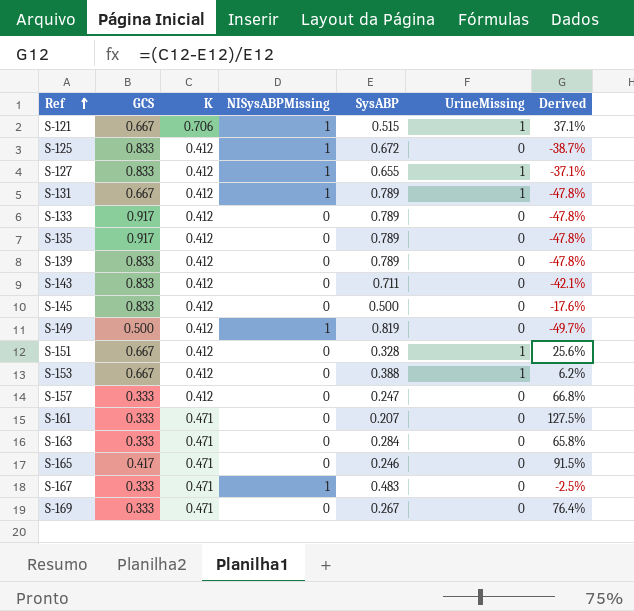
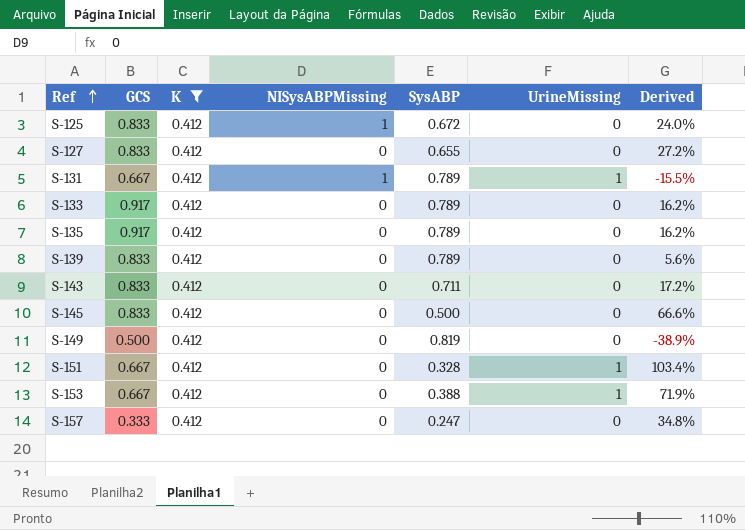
filter: none -> K = 0.412
column Derived | formula: ([K] - [SysABP]) / [SysABP] -> ([GCS] - [SysABP]) / [SysABP]
S-127 | NISysABPMissing: 1 -> 0
S-127 | UrineMissing: 1 -> 0
S-149 | NISysABPMissing: 1 -> 0

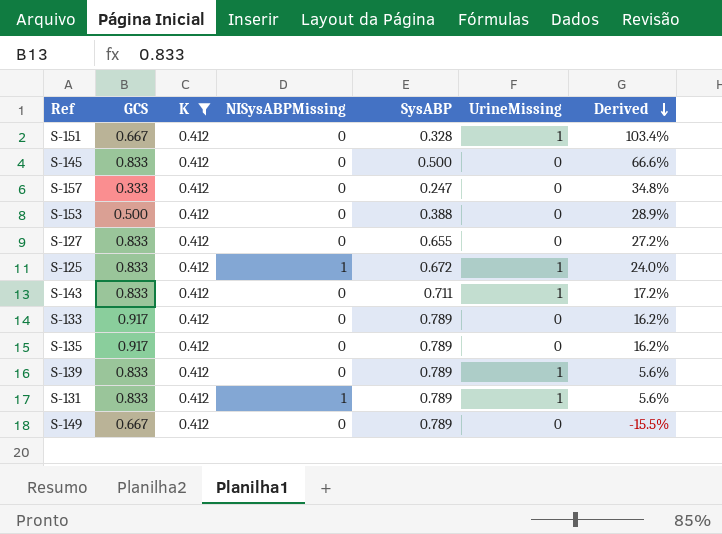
row order: Ref ascending -> Derived descending
S-153 | GCS: 0.667 -> 0.500
S-153 | UrineMissing: 1 -> 0
S-153 | Derived: 71.9% -> 28.9%
S-125 | UrineMissing: 0 -> 1
S-143 | UrineMissing: 0 -> 1
S-139 | UrineMissing: 0 -> 1
S-131 | GCS: 0.667 -> 0.833
S-131 | Derived: -15.5% -> 5.6%
S-149 | GCS: 0.500 -> 0.667
S-149 | SysABP: 0.819 -> 0.789
S-149 | Derived: -38.9% -> -15.5%

